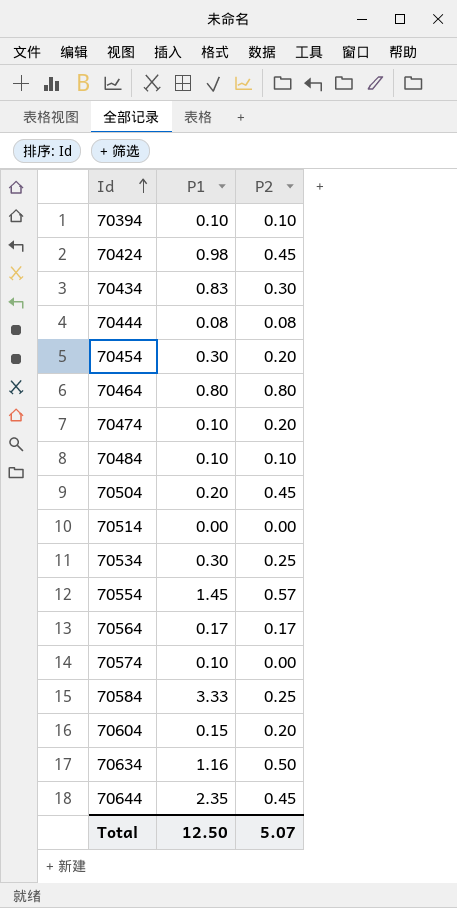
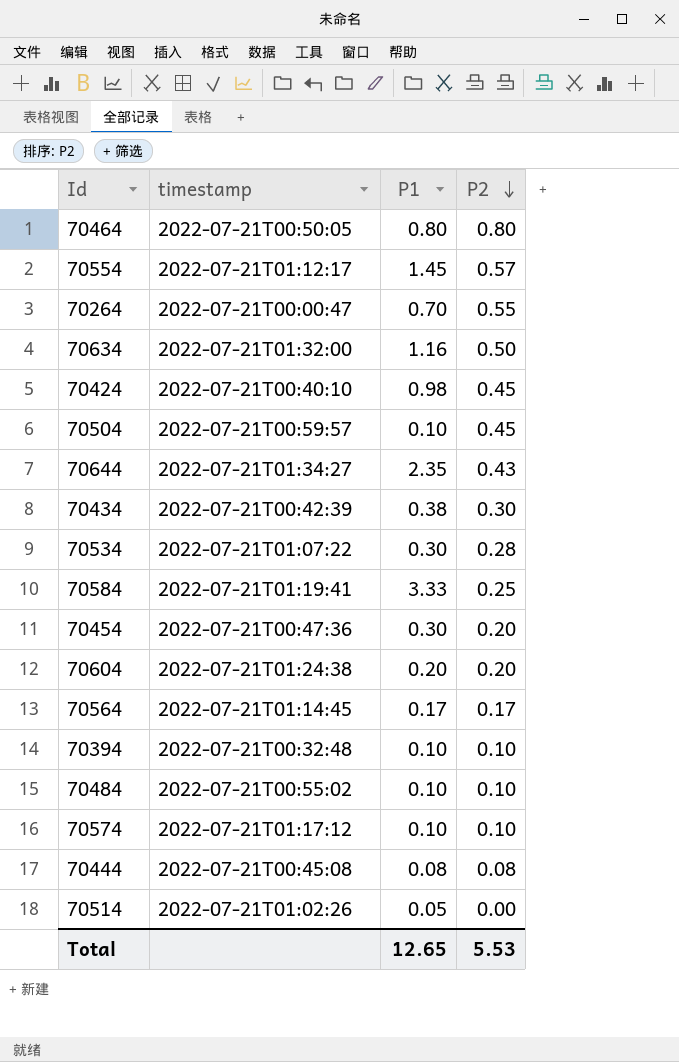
row order: Id ascending -> P2 descending
column timestamp | position: none -> 2
row 70474: 0.10 | 0.20 -> none
row 70264: none -> 2022-07-21T00:00:47 | 0.70 | 0.55
70504 | P1: 0.20 -> 0.10
70644 | P2: 0.45 -> 0.43
70434 | P1: 0.83 -> 0.38
70534 | P2: 0.25 -> 0.28
70604 | P1: 0.15 -> 0.20
70574 | P2: 0.00 -> 0.10
70514 | P1: 0.00 -> 0.05
Total | P1: 12.50 -> 12.65
Total | P2: 5.07 -> 5.53

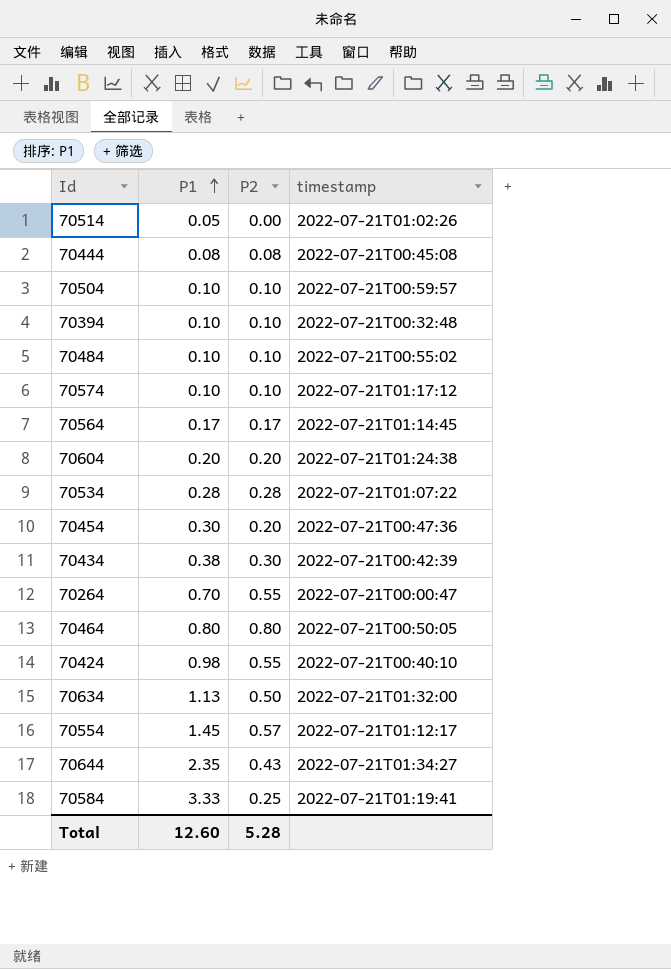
row order: P2 descending -> P1 ascending
column timestamp | position: 2 -> 4
70504 | P2: 0.45 -> 0.10
70534 | P1: 0.30 -> 0.28
70424 | P2: 0.45 -> 0.55
70634 | P1: 1.16 -> 1.13
Total | P1: 12.65 -> 12.60
Total | P2: 5.53 -> 5.28

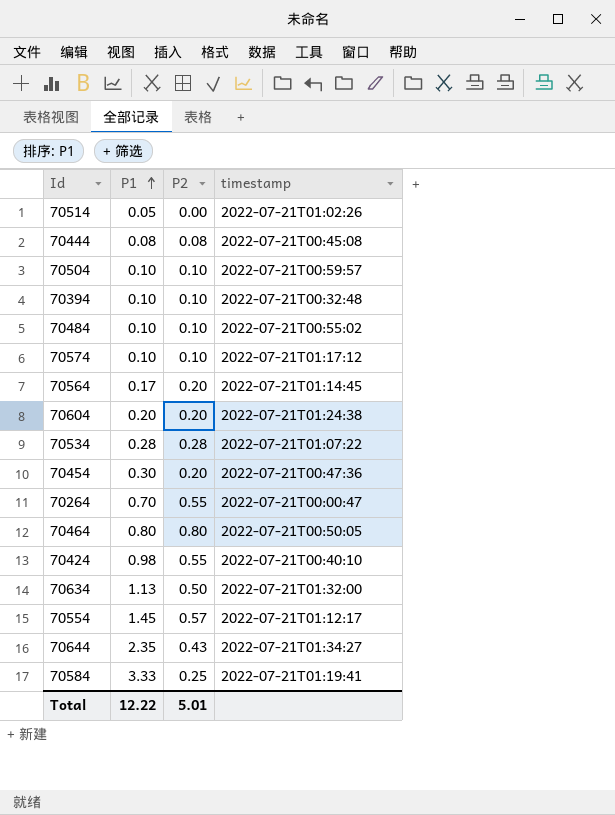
row 70434: 0.38 | 0.30 | 2022-07-21T00:42:39 -> none
70564 | P2: 0.17 -> 0.20
Total | P1: 12.60 -> 12.22
Total | P2: 5.28 -> 5.01

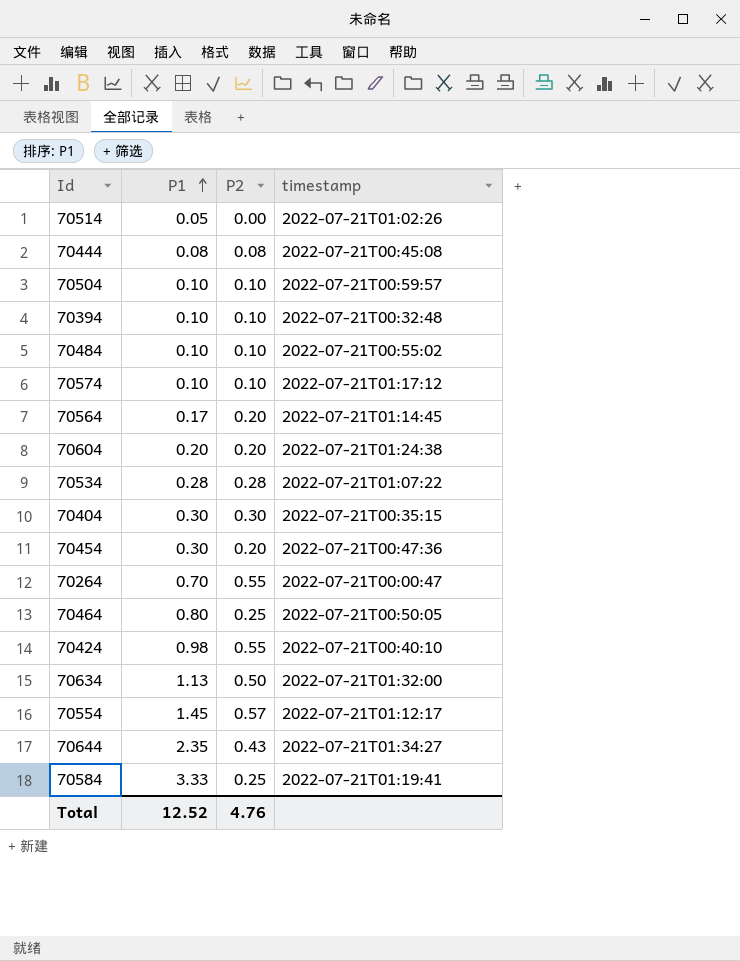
row 70404: none -> 0.30 | 0.30 | 2022-07-21T00:35:15
70464 | P2: 0.80 -> 0.25
Total | P1: 12.22 -> 12.52
Total | P2: 5.01 -> 4.76

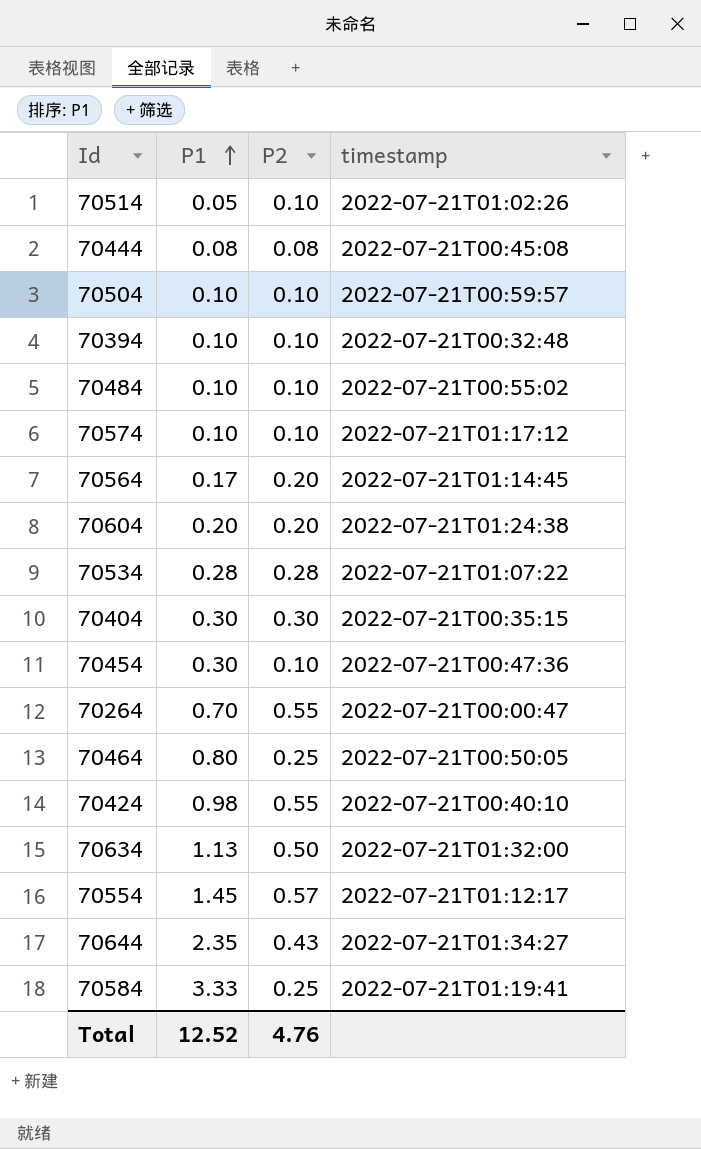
70514 | P2: 0.00 -> 0.10
70454 | P2: 0.20 -> 0.10

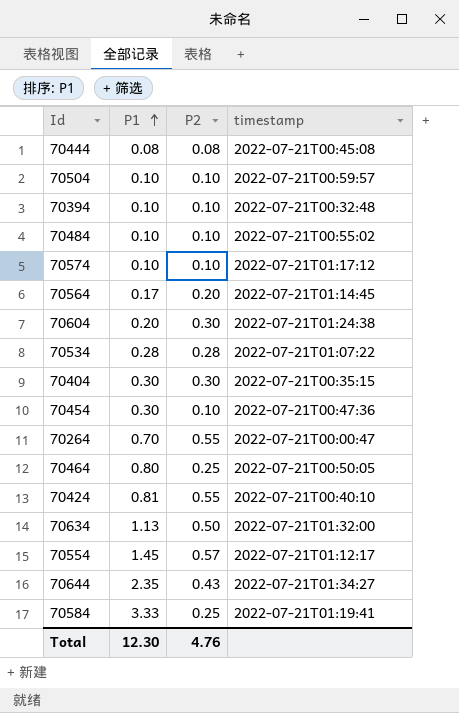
row 70514: 0.05 | 0.10 | 2022-07-21T01:02:26 -> none
70604 | P2: 0.20 -> 0.30
70424 | P1: 0.98 -> 0.81
Total | P1: 12.52 -> 12.30

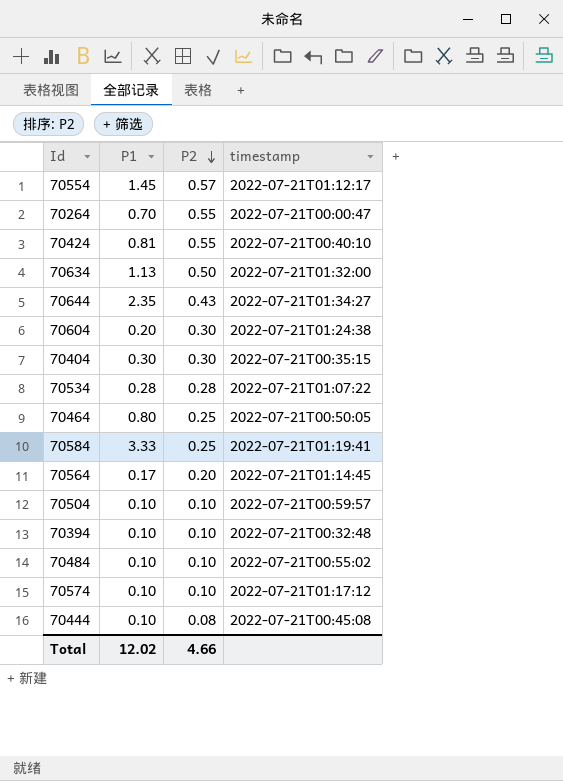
row order: P1 ascending -> P2 descending
row 70454: 0.30 | 0.10 | 2022-07-21T00:47:36 -> none
70444 | P1: 0.08 -> 0.10
Total | P1: 12.30 -> 12.02
Total | P2: 4.76 -> 4.66

